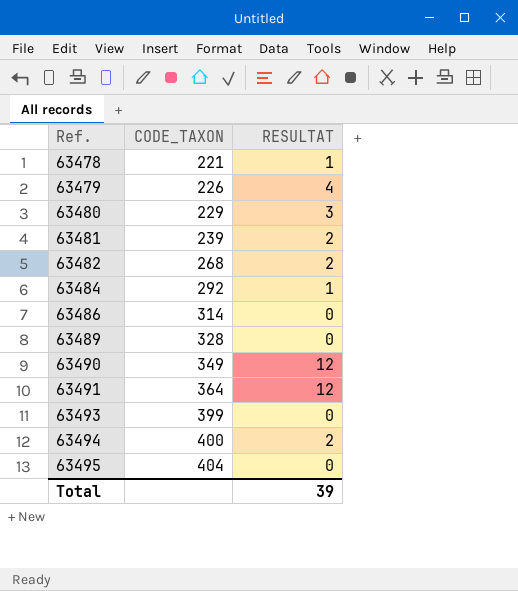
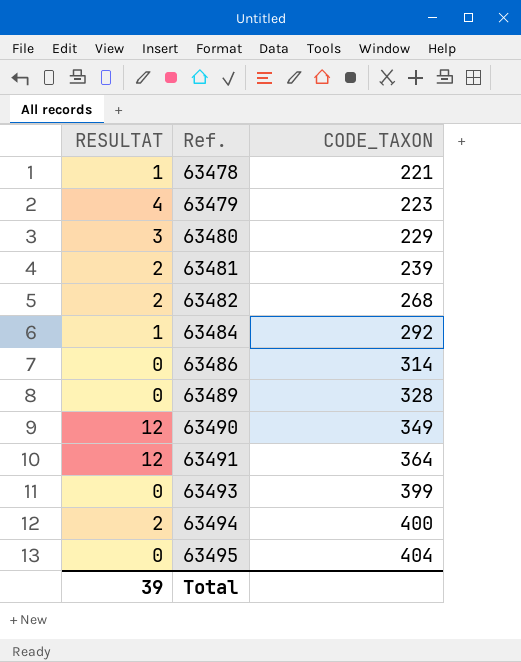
column RESULTAT | position: 3 -> 1
63479 | CODE_TAXON: 226 -> 223

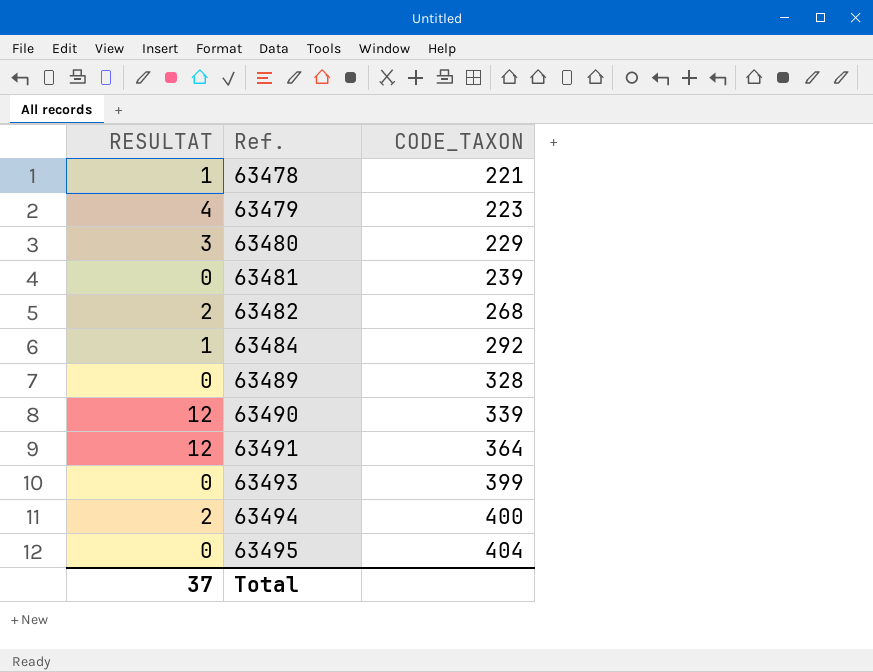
row 63486: 0 | 314 -> none
63481 | RESULTAT: 2 -> 0
63490 | CODE_TAXON: 349 -> 339
Total | RESULTAT: 39 -> 37

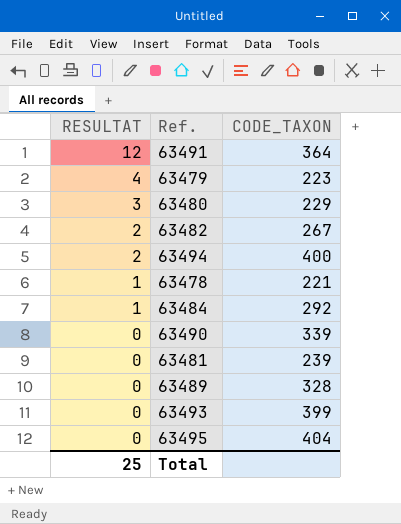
row order: Ref. ascending -> RESULTAT descending
63482 | CODE_TAXON: 268 -> 267
63490 | RESULTAT: 12 -> 0
Total | RESULTAT: 37 -> 25

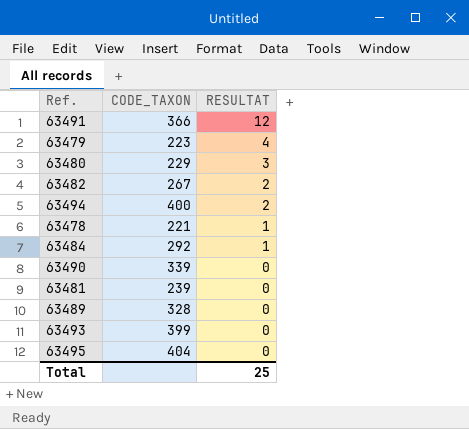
column RESULTAT | position: 1 -> 3
63491 | CODE_TAXON: 364 -> 366

